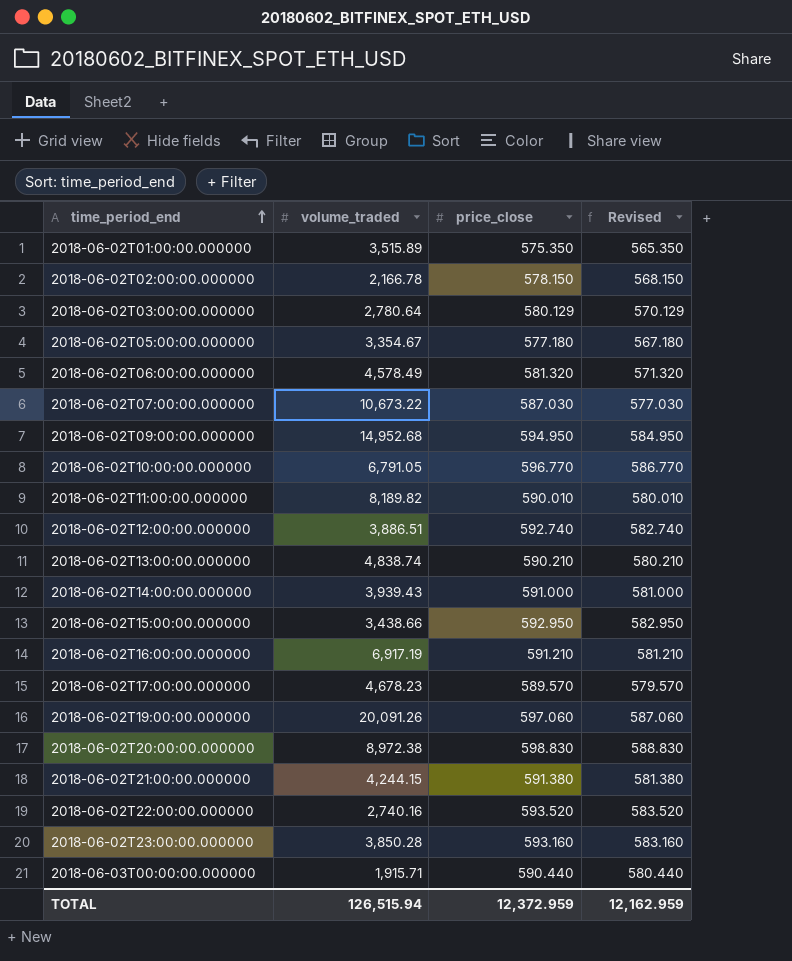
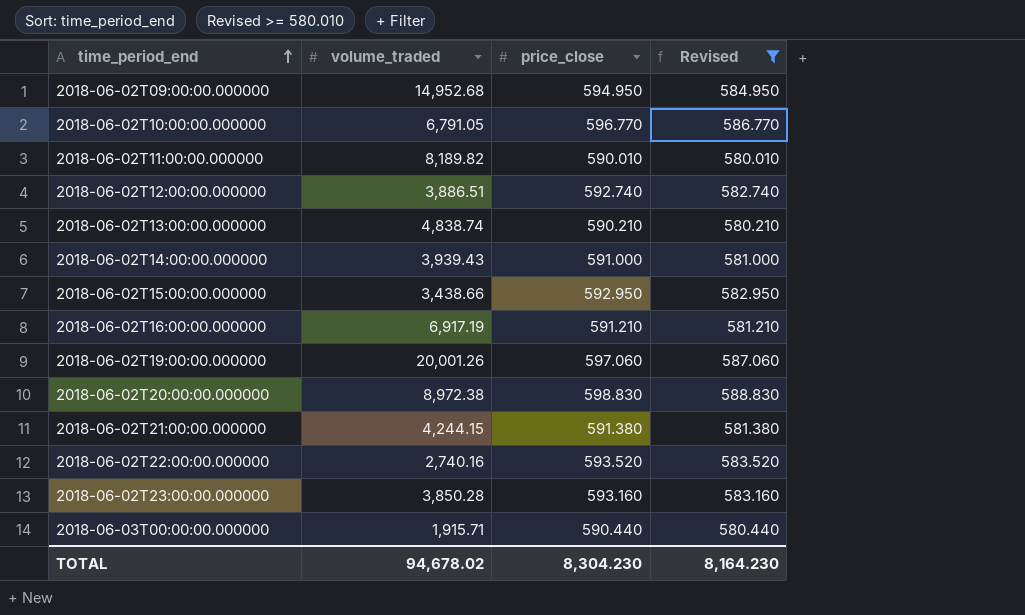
filter: none -> Revised >= 580.010
2018-06-02T19:00:00.000000 | volume_traded: 20,091.26 -> 20,001.26
TOTAL | volume_traded: 126,515.94 -> 94,678.02
TOTAL | price_close: 12,372.959 -> 8,304.230
TOTAL | Revised: 12,162.959 -> 8,164.230

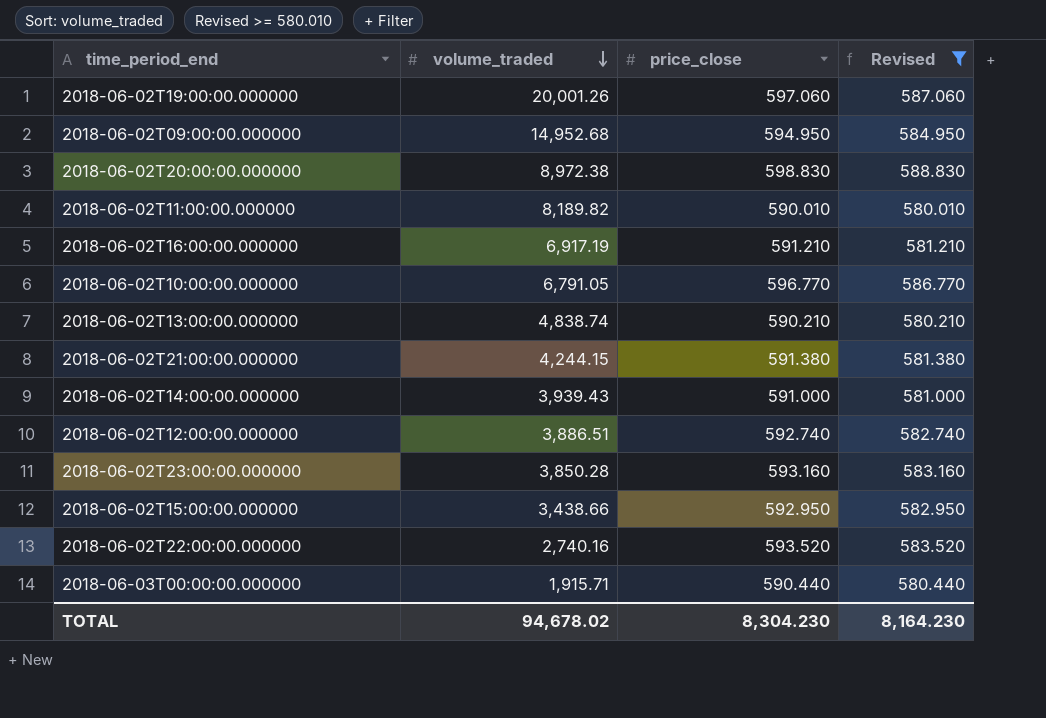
row order: time_period_end ascending -> volume_traded descending

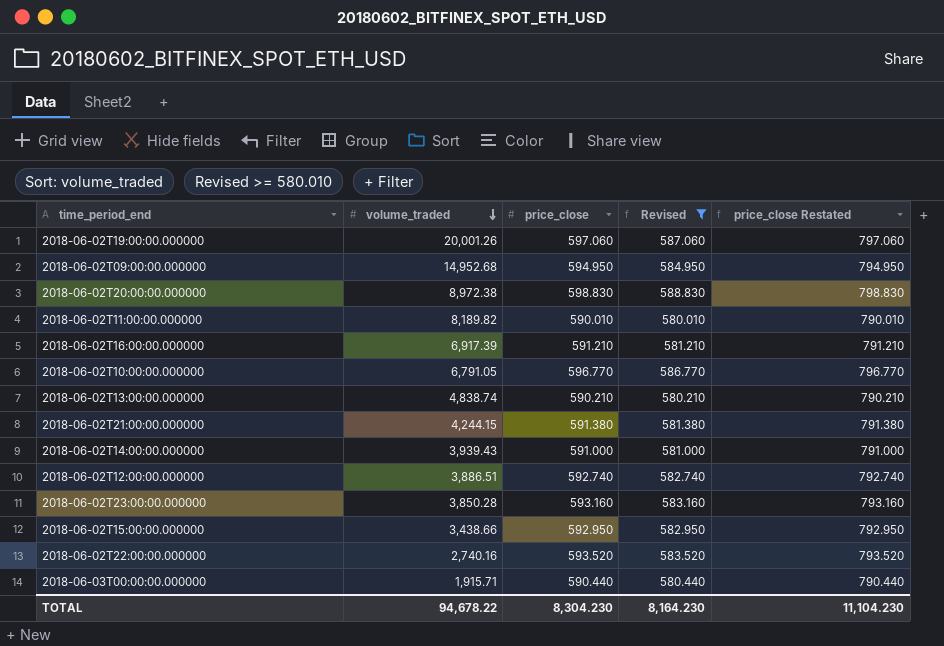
column price_close Restated | formula: none -> [price_close] + 200
2018-06-02T16:00:00.000000 | volume_traded: 6,917.19 -> 6,917.39
TOTAL | volume_traded: 94,678.02 -> 94,678.22

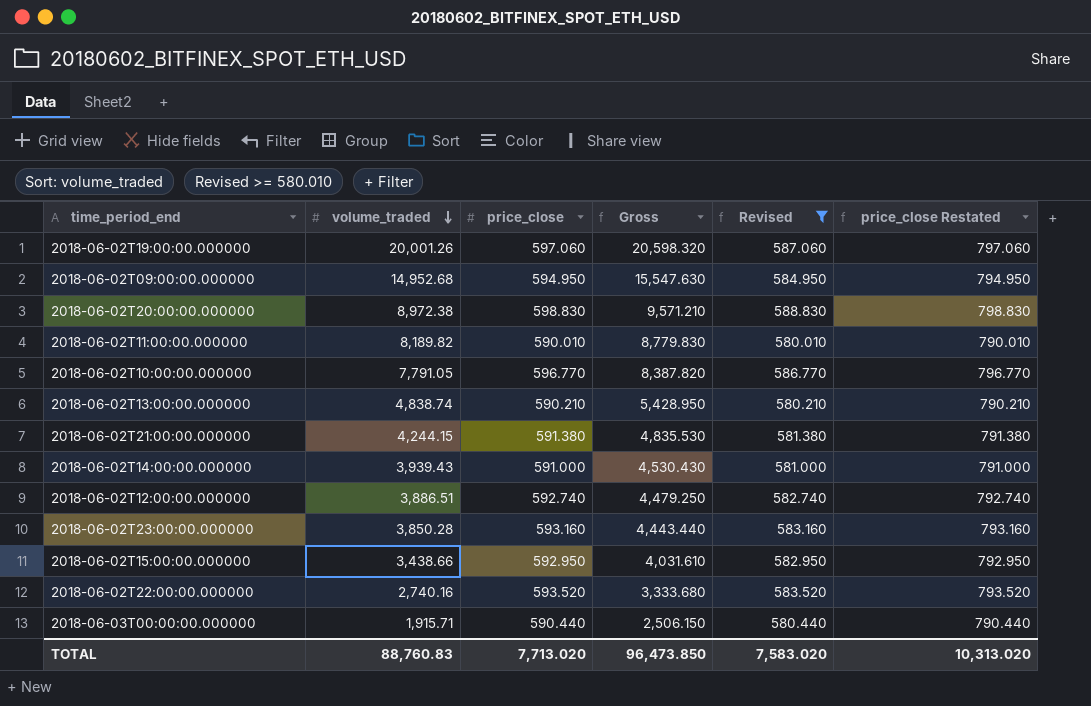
column Gross | formula: none -> [volume_traded] + [price_close]
row 2018-06-02T16:00:00.000000: 6,917.39 | 591.210 | 581.210 | 791.210 -> none
2018-06-02T10:00:00.000000 | volume_traded: 6,791.05 -> 7,791.05
TOTAL | volume_traded: 94,678.22 -> 88,760.83
TOTAL | price_close: 8,304.230 -> 7,713.020
TOTAL | Revised: 8,164.230 -> 7,583.020
TOTAL | price_close Restated: 11,104.230 -> 10,313.020

